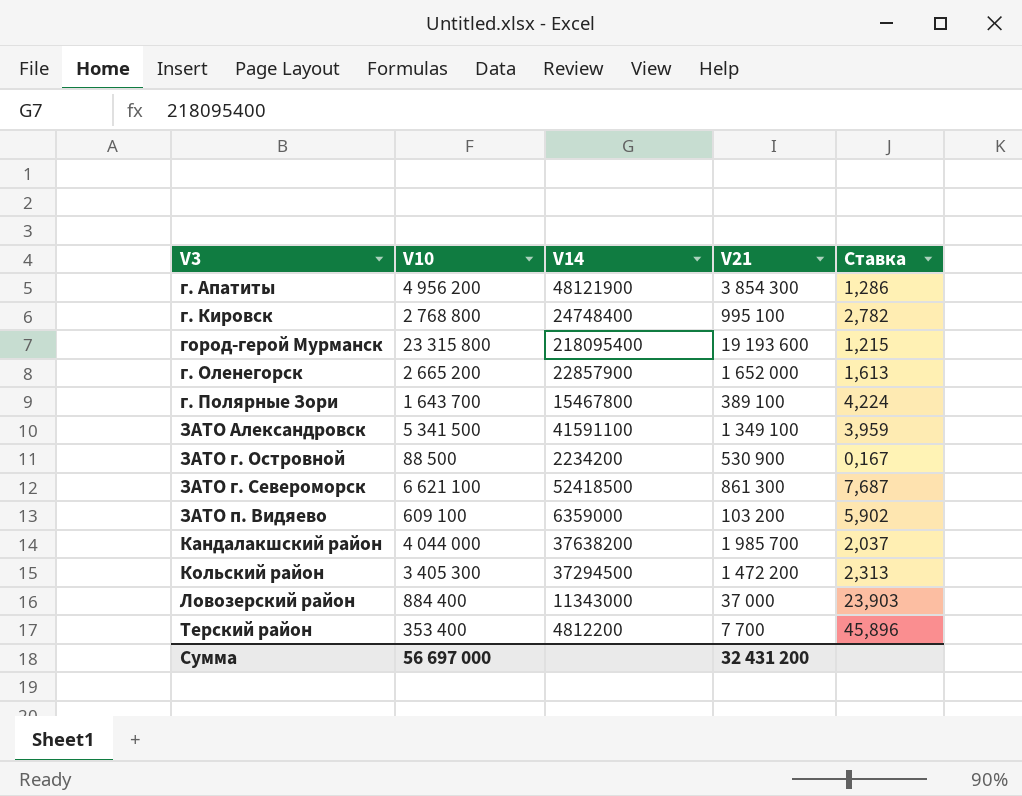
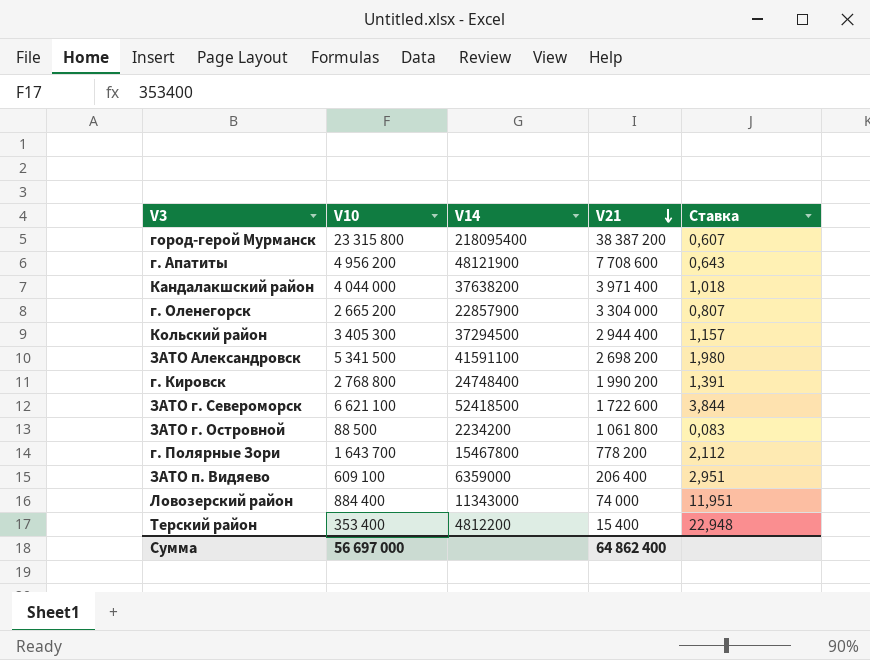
row order: none -> V21 descending
город-герой Мурманск | V21: 19 193 600 -> 38 387 200
город-герой Мурманск | Ставка: 1,215 -> 0,607
г. Апатиты | V21: 3 854 300 -> 7 708 600
г. Апатиты | Ставка: 1,286 -> 0,643
Кандалакшский район | V21: 1 985 700 -> 3 971 400
Кандалакшский район | Ставка: 2,037 -> 1,018
г. Оленегорск | V21: 1 652 000 -> 3 304 000
г. Оленегорск | Ставка: 1,613 -> 0,807
Кольский район | V21: 1 472 200 -> 2 944 400
Кольский район | Ставка: 2,313 -> 1,157
ЗАТО Александровск | V21: 1 349 100 -> 2 698 200
ЗАТО Александровск | Ставка: 3,959 -> 1,980
г. Кировск | V21: 995 100 -> 1 990 200
г. Кировск | Ставка: 2,782 -> 1,391
ЗАТО г. Североморск | V21: 861 300 -> 1 722 600
ЗАТО г. Североморск | Ставка: 7,687 -> 3,844
ЗАТО г. Островной | V21: 530 900 -> 1 061 800
ЗАТО г. Островной | Ставка: 0,167 -> 0,083
г. Полярные Зори | V21: 389 100 -> 778 200
г. Полярные Зори | Ставка: 4,224 -> 2,112
ЗАТО п. Видяево | V21: 103 200 -> 206 400
ЗАТО п. Видяево | Ставка: 5,902 -> 2,951
Ловозерский район | V21: 37 000 -> 74 000
Ловозерский район | Ставка: 23,903 -> 11,951
Терский район | V21: 7 700 -> 15 400
Терский район | Ставка: 45,896 -> 22,948
Сумма | V21: 32 431 200 -> 64 862 400

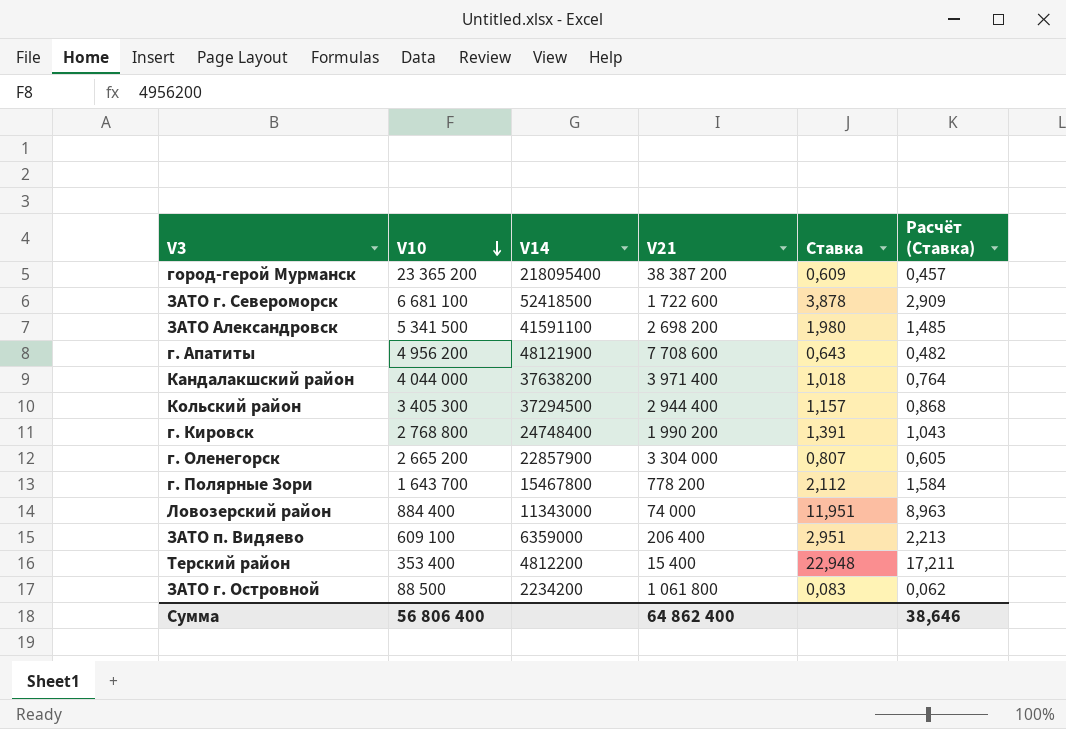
row order: V21 descending -> V10 descending
column Расчёт (Ставка) | formula: none -> [Ставка] * 0,75
город-герой Мурманск | V10: 23 315 800 -> 23 365 200
город-герой Мурманск | Ставка: 0,607 -> 0,609
ЗАТО г. Североморск | V10: 6 621 100 -> 6 681 100
ЗАТО г. Североморск | Ставка: 3,844 -> 3,878
Сумма | V10: 56 697 000 -> 56 806 400

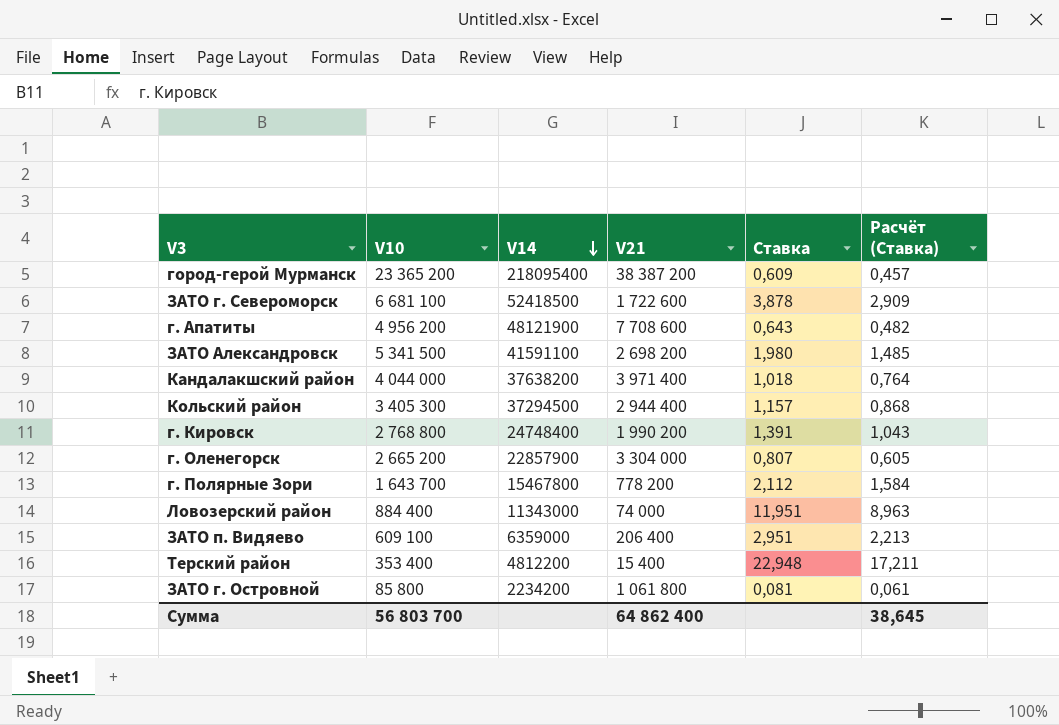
row order: V10 descending -> V14 descending
ЗАТО г. Островной | V10: 88 500 -> 85 800
ЗАТО г. Островной | Ставка: 0,083 -> 0,081
ЗАТО г. Островной | Расчёт (Ставка): 0,062 -> 0,061
Сумма | V10: 56 806 400 -> 56 803 700
Сумма | Расчёт (Ставка): 38,646 -> 38,645

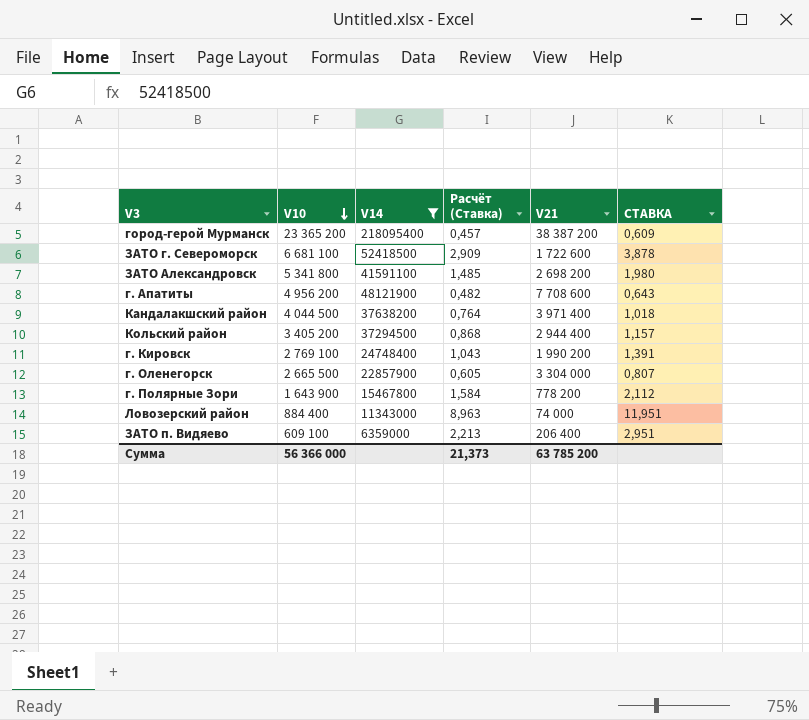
filter: none -> V14 >= 6359000
row order: V14 descending -> V10 descending
column Расчёт (Ставка) | position: 6 -> 4
column name: Ставка -> СТАВКА
ЗАТО Александровск | V10: 5 341 500 -> 5 341 800
Кандалакшский район | V10: 4 044 000 -> 4 044 500
Кольский район | V10: 3 405 300 -> 3 405 200
г. Кировск | V10: 2 768 800 -> 2 769 100
г. Оленегорск | V10: 2 665 200 -> 2 665 500
г. Полярные Зори | V10: 1 643 700 -> 1 643 900
Сумма | V10: 56 803 700 -> 56 366 000
Сумма | Расчёт (Ставка): 38,645 -> 21,373
Сумма | V21: 64 862 400 -> 63 785 200

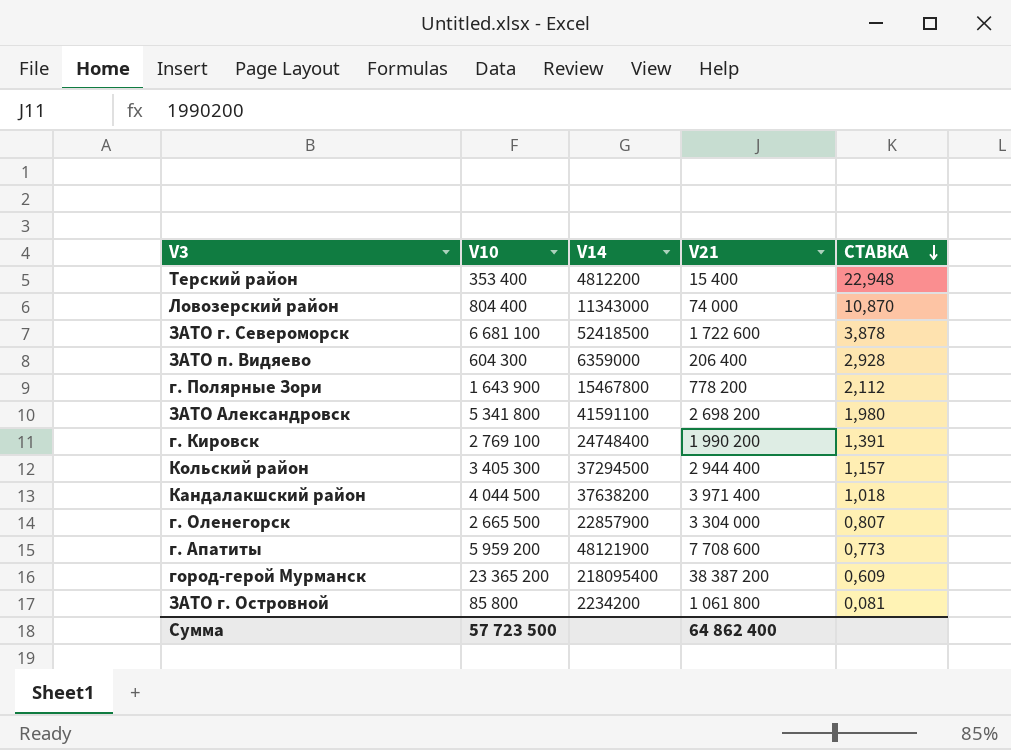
filter: V14 >= 6359000 -> none
row order: V10 descending -> СТАВКА descending
column Расчёт (Ставка) | formula: [СТАВКА] * 0,75 -> none
Ловозерский район | V10: 884 400 -> 804 400
Ловозерский район | СТАВКА: 11,951 -> 10,870
ЗАТО п. Видяево | V10: 609 100 -> 604 300
ЗАТО п. Видяево | СТАВКА: 2,951 -> 2,928
Кольский район | V10: 3 405 200 -> 3 405 300
г. Апатиты | V10: 4 956 200 -> 5 959 200
г. Апатиты | СТАВКА: 0,643 -> 0,773
Сумма | V10: 56 366 000 -> 57 723 500
Сумма | V21: 63 785 200 -> 64 862 400

